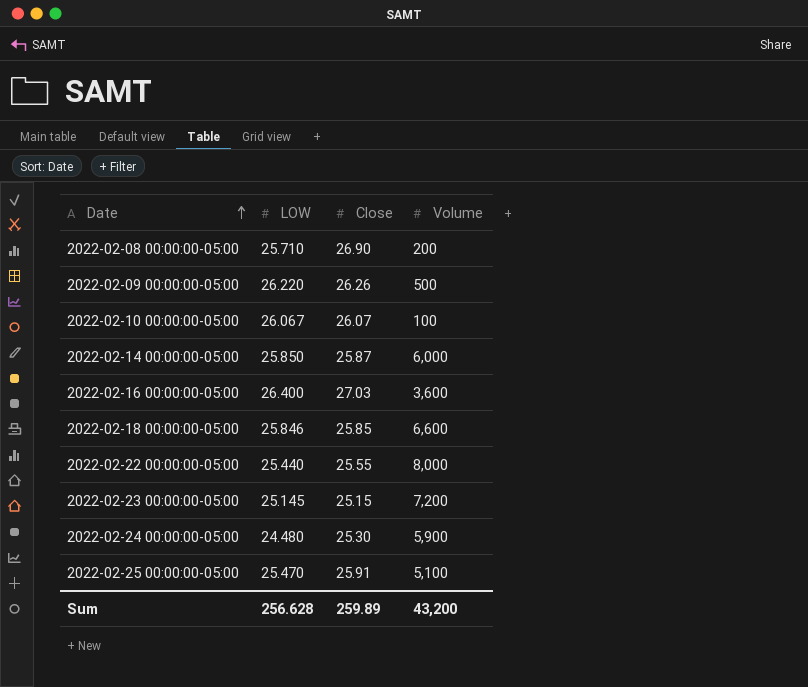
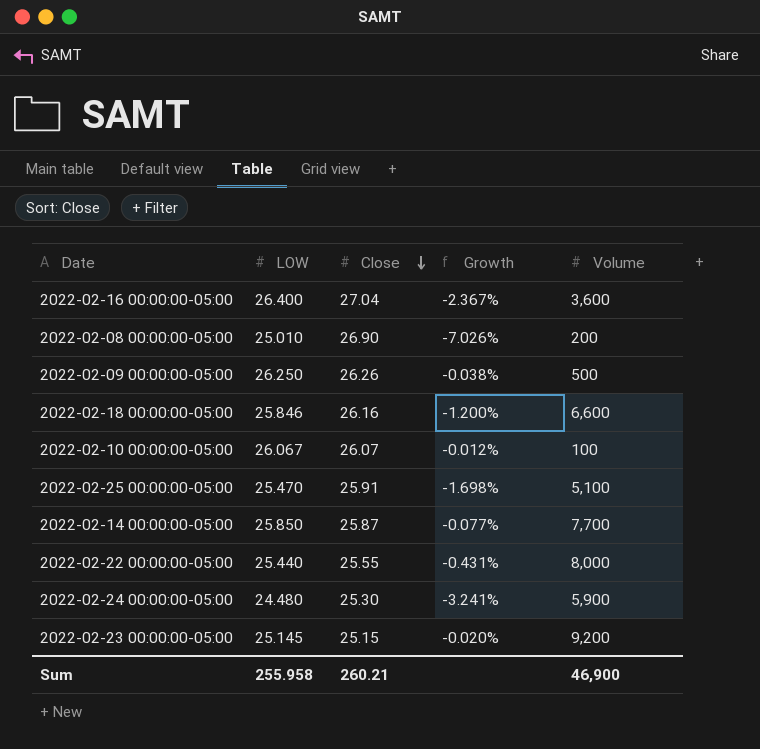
row order: Date ascending -> Close descending
column Growth | formula: none -> ([LOW] - [Close]) / [Close]
2022-02-16 00:00:00-05:00 | Close: 27.03 -> 27.04
2022-02-08 00:00:00-05:00 | LOW: 25.710 -> 25.010
2022-02-09 00:00:00-05:00 | LOW: 26.220 -> 26.250
2022-02-18 00:00:00-05:00 | Close: 25.85 -> 26.16
2022-02-14 00:00:00-05:00 | Volume: 6,000 -> 7,700
2022-02-23 00:00:00-05:00 | Volume: 7,200 -> 9,200
Sum | LOW: 256.628 -> 255.958
Sum | Close: 259.89 -> 260.21
Sum | Volume: 43,200 -> 46,900

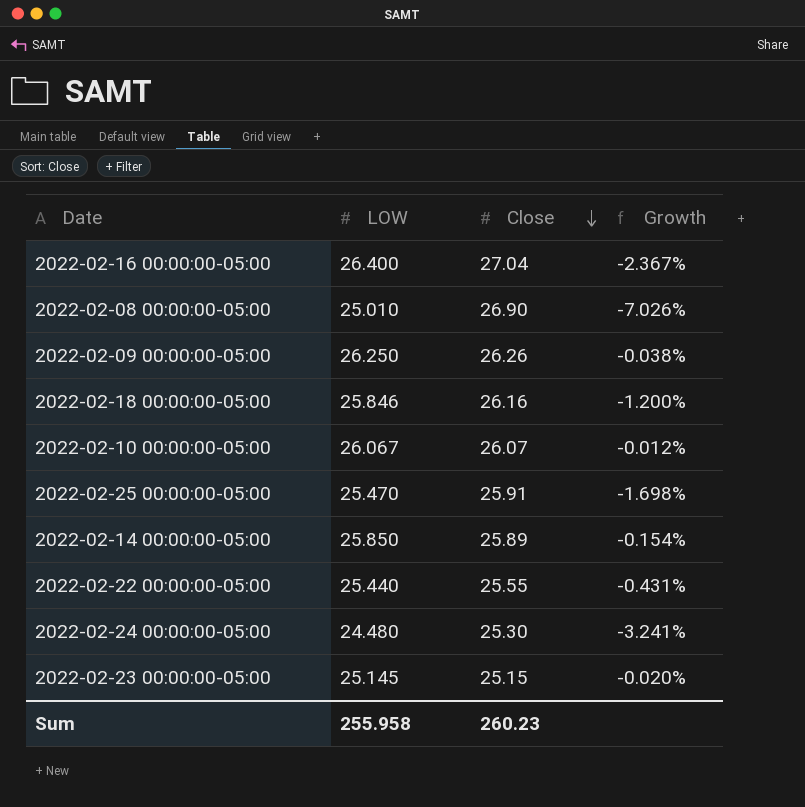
column Volume | position: 5 -> none
2022-02-14 00:00:00-05:00 | Close: 25.87 -> 25.89
2022-02-14 00:00:00-05:00 | Growth: -0.077% -> -0.154%
Sum | Close: 260.21 -> 260.23

